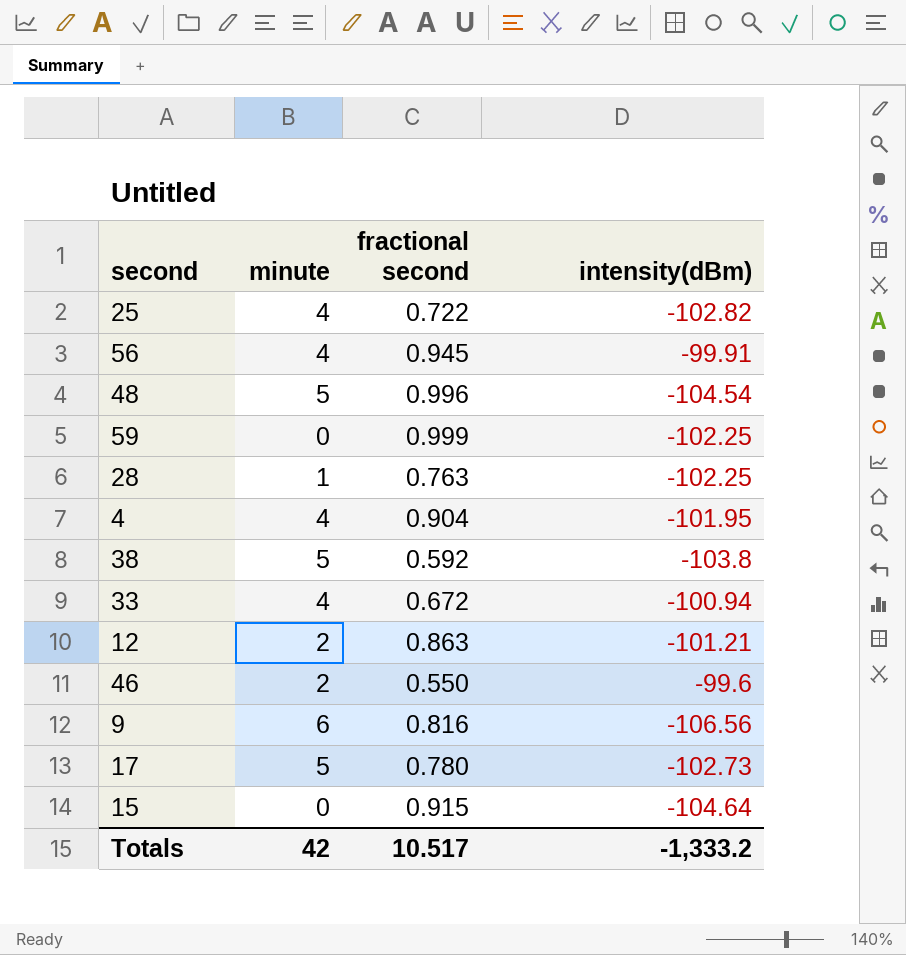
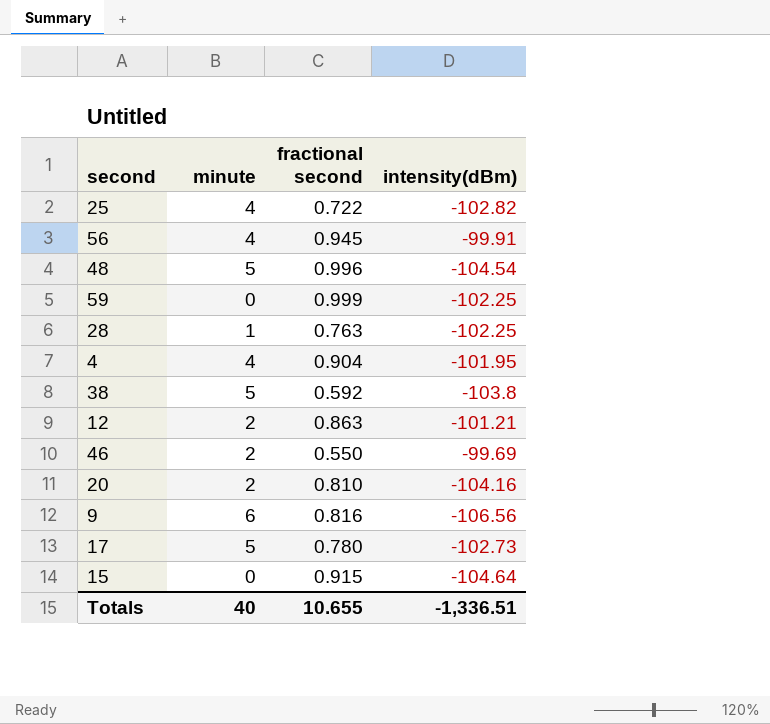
row 33: 4 | 0.672 | -100.94 -> none
46 | intensity(dBm): -99.6 -> -99.69
row 20: none -> 2 | 0.810 | -104.16
Totals | minute: 42 -> 40
Totals | fractional second: 10.517 -> 10.655
Totals | intensity(dBm): -1,333.2 -> -1,336.51

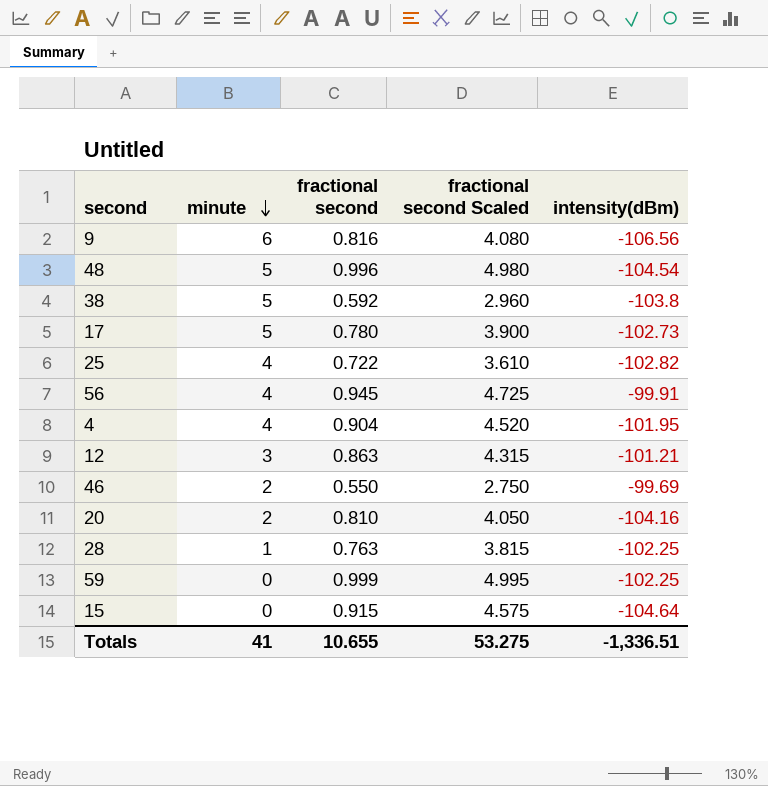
row order: none -> minute descending
column fractional second Scaled | formula: none -> [fractional second] * 5
12 | minute: 2 -> 3
Totals | minute: 40 -> 41

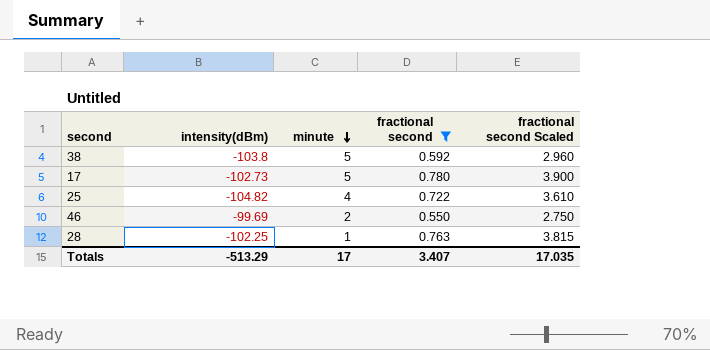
filter: none -> fractional second <= 0.780
column intensity(dBm) | position: 5 -> 2
25 | intensity(dBm): -102.82 -> -104.82
Totals | intensity(dBm): -1,336.51 -> -513.29
Totals | minute: 41 -> 17
Totals | fractional second: 10.655 -> 3.407
Totals | fractional second Scaled: 53.275 -> 17.035

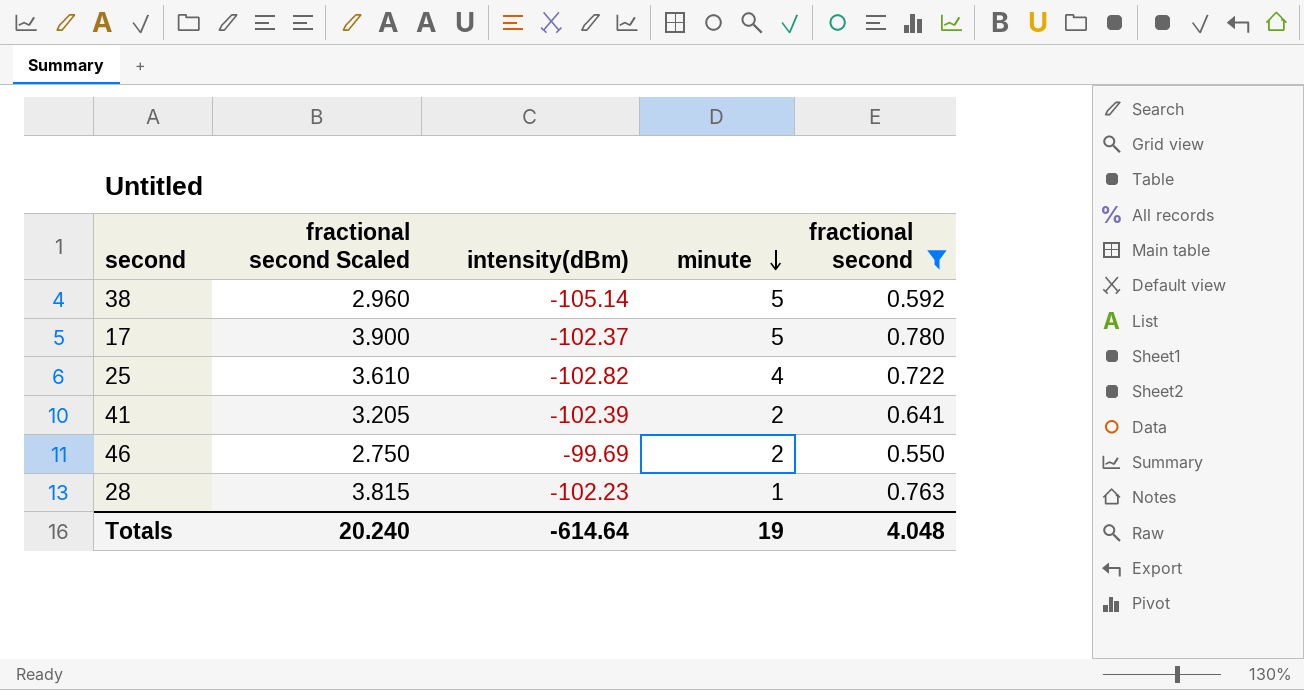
column fractional second Scaled | position: 5 -> 2
38 | intensity(dBm): -103.8 -> -105.14
17 | intensity(dBm): -102.73 -> -102.37
25 | intensity(dBm): -104.82 -> -102.82
row 41: none -> 3.205 | -102.39 | 2 | 0.641
28 | intensity(dBm): -102.25 -> -102.23
Totals | fractional second Scaled: 17.035 -> 20.240
Totals | intensity(dBm): -513.29 -> -614.64
Totals | minute: 17 -> 19
Totals | fractional second: 3.407 -> 4.048

